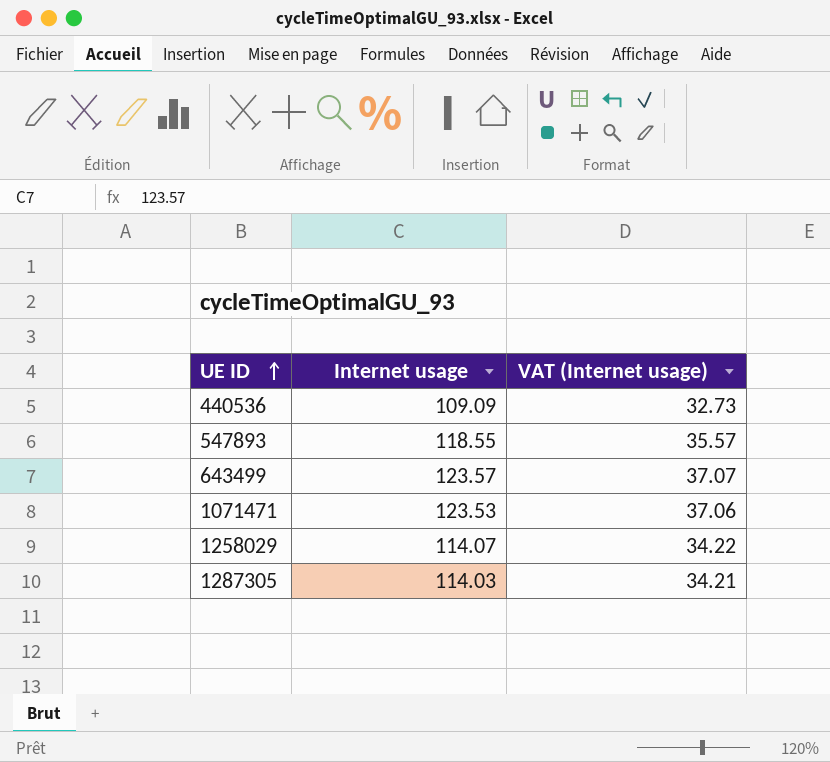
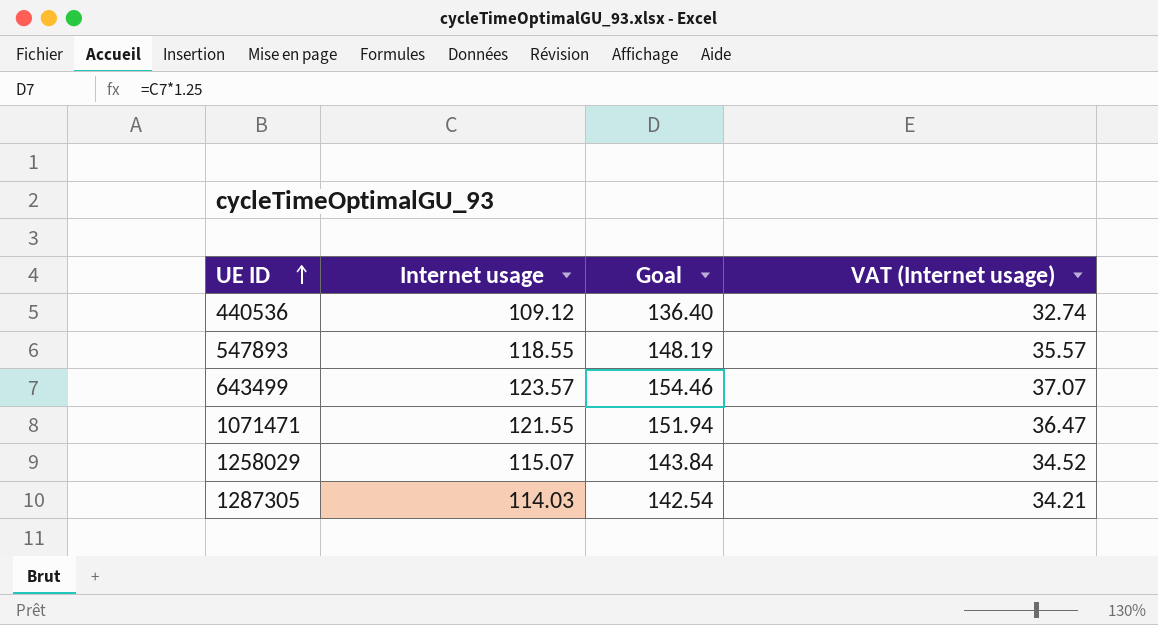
column Goal | formula: none -> [Internet usage] * 1.25
440536 | Internet usage: 109.09 -> 109.12
440536 | VAT (Internet usage): 32.73 -> 32.74
1071471 | Internet usage: 123.53 -> 121.55
1071471 | VAT (Internet usage): 37.06 -> 36.47
1258029 | Internet usage: 114.07 -> 115.07
1258029 | VAT (Internet usage): 34.22 -> 34.52

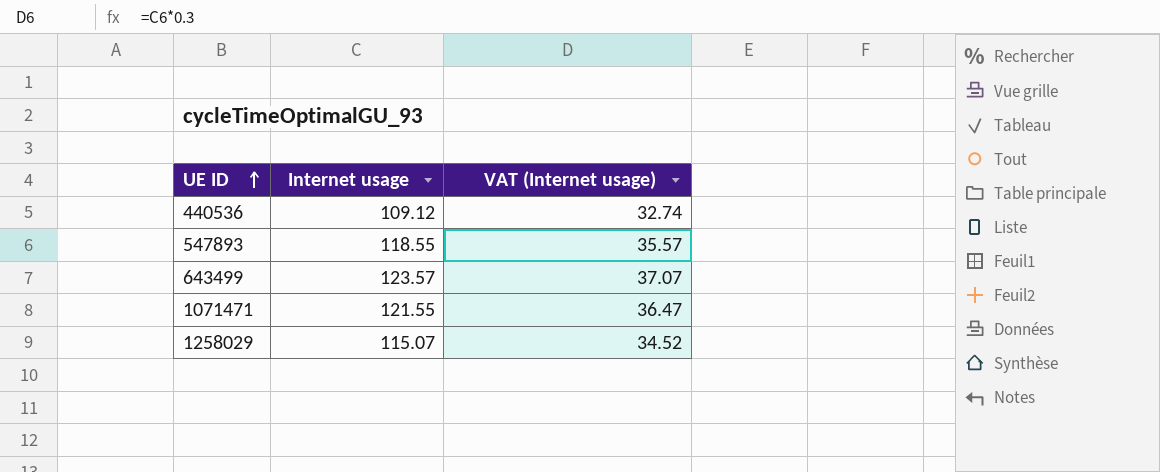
column Goal | formula: [Internet usage] * 1.25 -> none
row 1287305: 114.03 | 142.54 | 34.21 -> none

